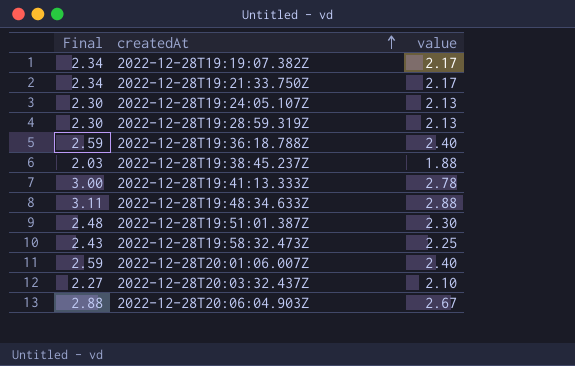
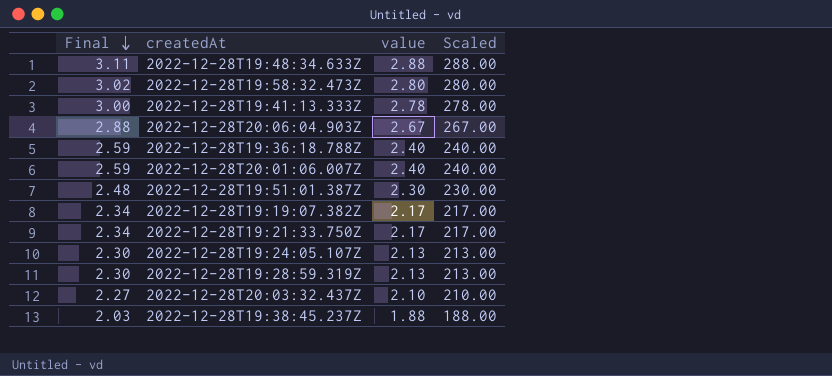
row order: createdAt ascending -> Final descending
column Scaled | formula: none -> [value] * 100
2022-12-28T19:58:32.473Z | Final: 2.43 -> 3.02
2022-12-28T19:58:32.473Z | value: 2.25 -> 2.80

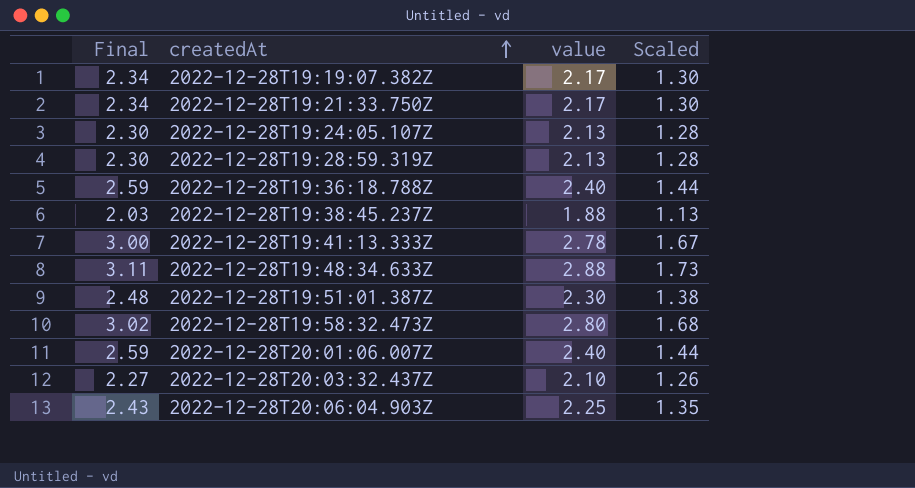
row order: Final descending -> createdAt ascending
column Scaled | formula: [value] * 100 -> [value] * 0.6
2022-12-28T20:06:04.903Z | Final: 2.88 -> 2.43
2022-12-28T20:06:04.903Z | value: 2.67 -> 2.25

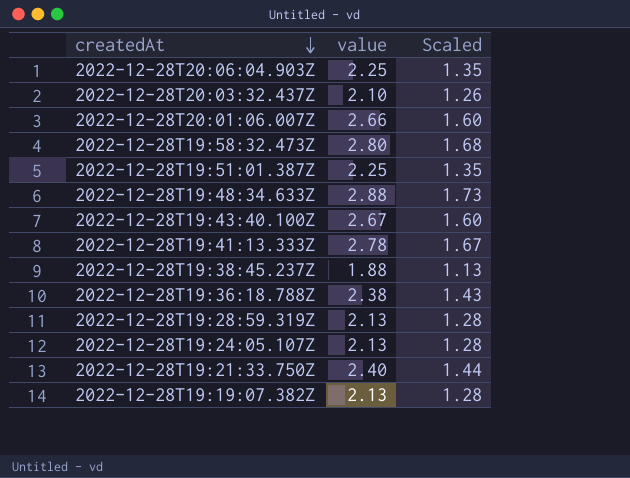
row order: createdAt ascending -> createdAt descending
column Final | formula: [value] * 1.08 -> none
2022-12-28T20:01:06.007Z | value: 2.40 -> 2.66
2022-12-28T20:01:06.007Z | Scaled: 1.44 -> 1.60
2022-12-28T19:51:01.387Z | value: 2.30 -> 2.25
2022-12-28T19:51:01.387Z | Scaled: 1.38 -> 1.35
row 2022-12-28T19:43:40.100Z: none -> 2.67 | 1.60
2022-12-28T19:36:18.788Z | value: 2.40 -> 2.38
2022-12-28T19:36:18.788Z | Scaled: 1.44 -> 1.43
2022-12-28T19:21:33.750Z | value: 2.17 -> 2.40
2022-12-28T19:21:33.750Z | Scaled: 1.30 -> 1.44
2022-12-28T19:19:07.382Z | value: 2.17 -> 2.13
2022-12-28T19:19:07.382Z | Scaled: 1.30 -> 1.28

